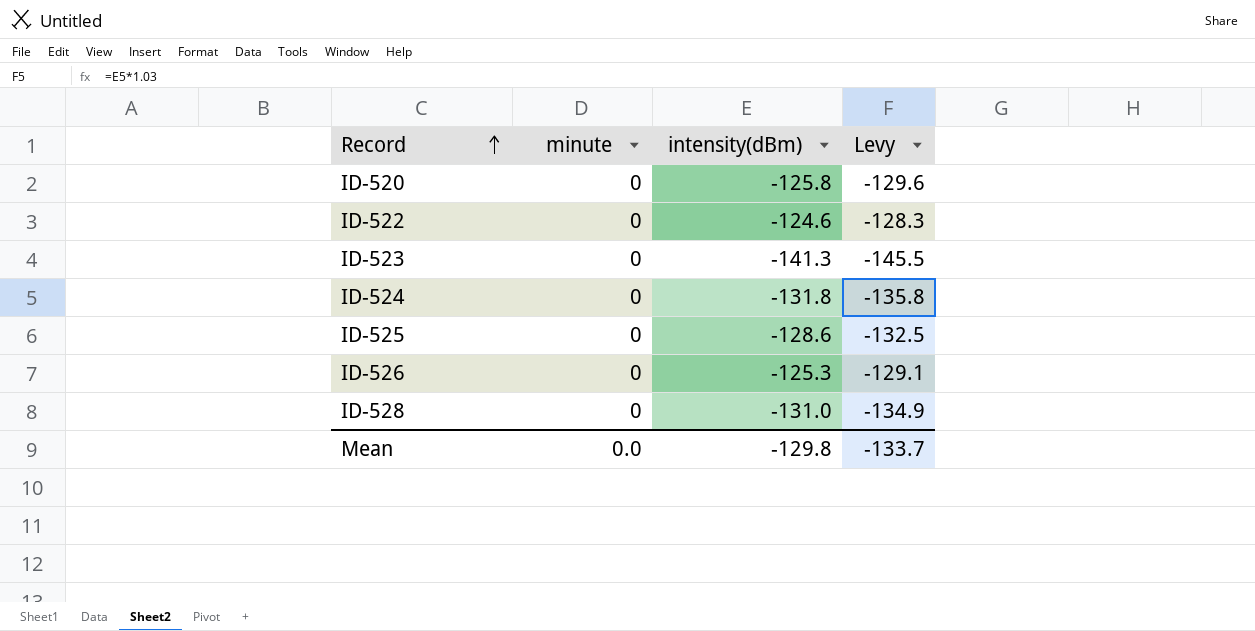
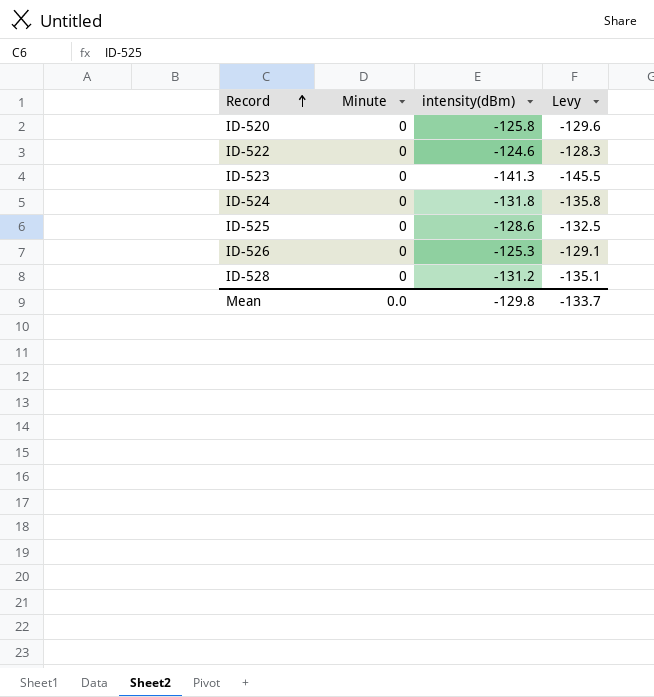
column name: minute -> Minute
ID-528 | intensity(dBm): -131.0 -> -131.2
ID-528 | Levy: -134.9 -> -135.1

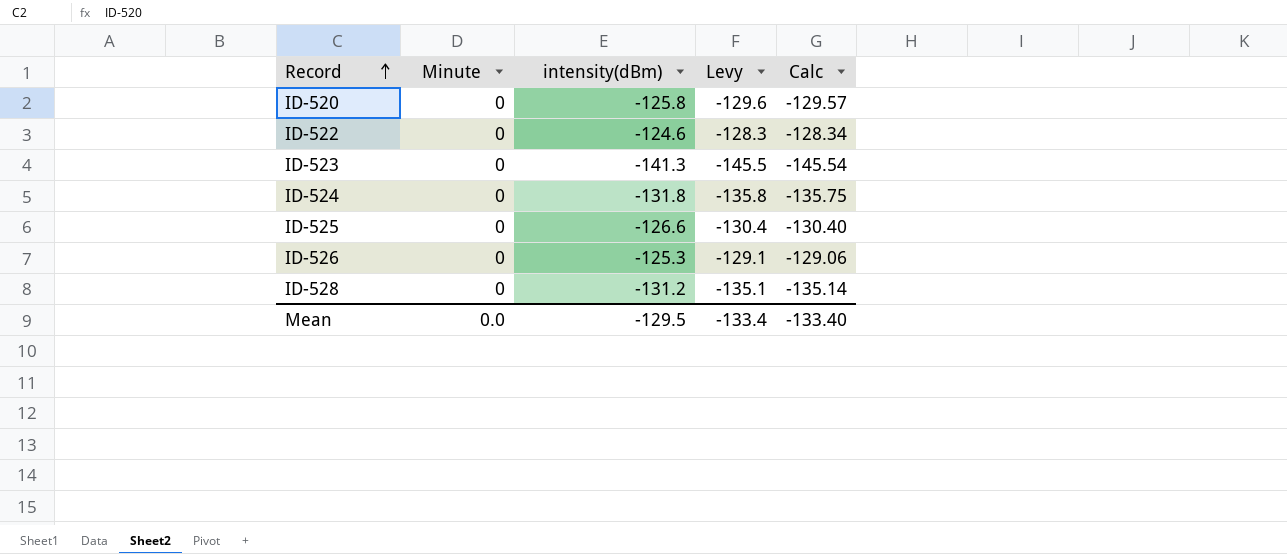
column Calc | formula: none -> [intensity(dBm)] * 1.03
ID-525 | intensity(dBm): -128.6 -> -126.6
ID-525 | Levy: -132.5 -> -130.4
Mean | intensity(dBm): -129.8 -> -129.5
Mean | Levy: -133.7 -> -133.4

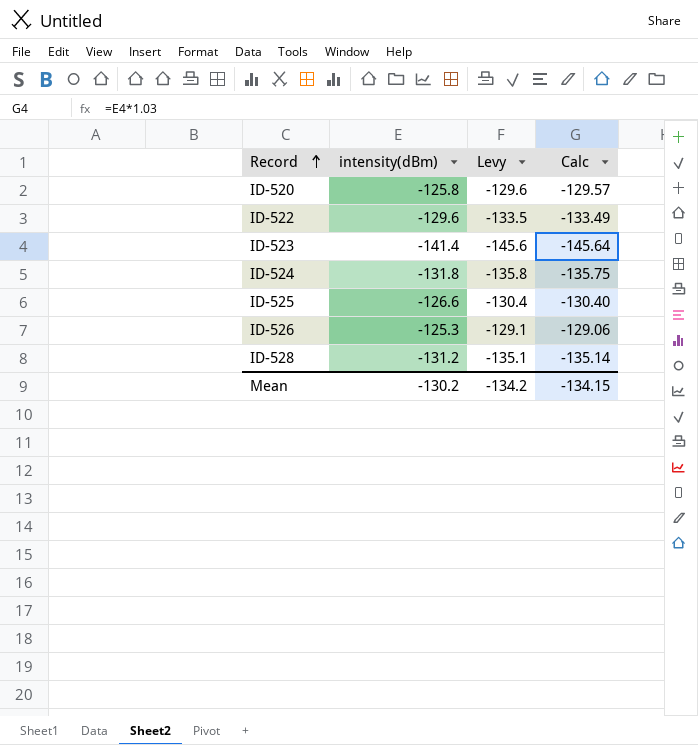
column Minute | position: 2 -> none
ID-522 | intensity(dBm): -124.6 -> -129.6
ID-522 | Levy: -128.3 -> -133.5
ID-522 | Calc: -128.34 -> -133.49
ID-523 | intensity(dBm): -141.3 -> -141.4
ID-523 | Levy: -145.5 -> -145.6
ID-523 | Calc: -145.54 -> -145.64
Mean | intensity(dBm): -129.5 -> -130.2
Mean | Levy: -133.4 -> -134.2
Mean | Calc: -133.40 -> -134.15

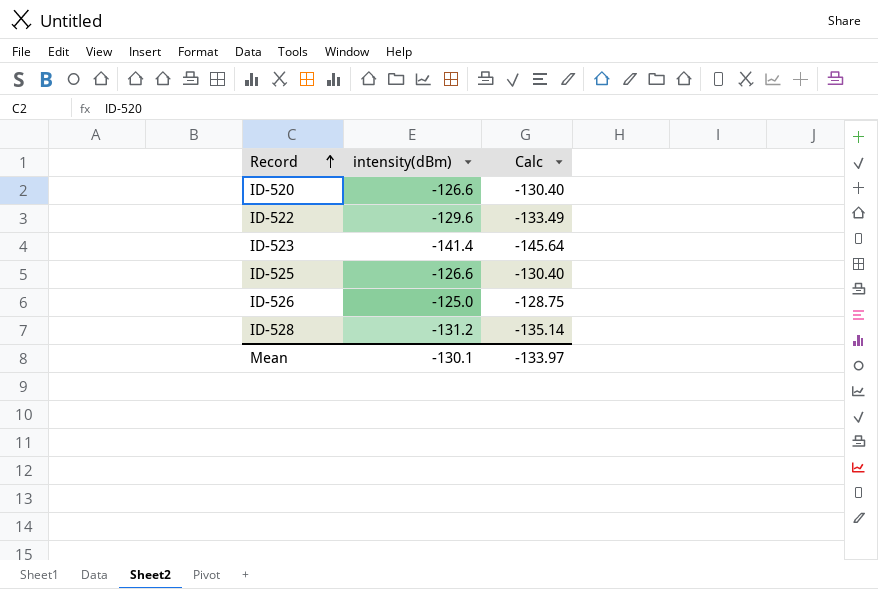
column Levy | formula: [intensity(dBm)] * 1.03 -> none
row ID-524: -131.8 | -135.8 | -135.75 -> none
ID-520 | intensity(dBm): -125.8 -> -126.6
ID-520 | Calc: -129.57 -> -130.40
ID-526 | intensity(dBm): -125.3 -> -125.0
ID-526 | Calc: -129.06 -> -128.75
Mean | intensity(dBm): -130.2 -> -130.1
Mean | Calc: -134.15 -> -133.97

